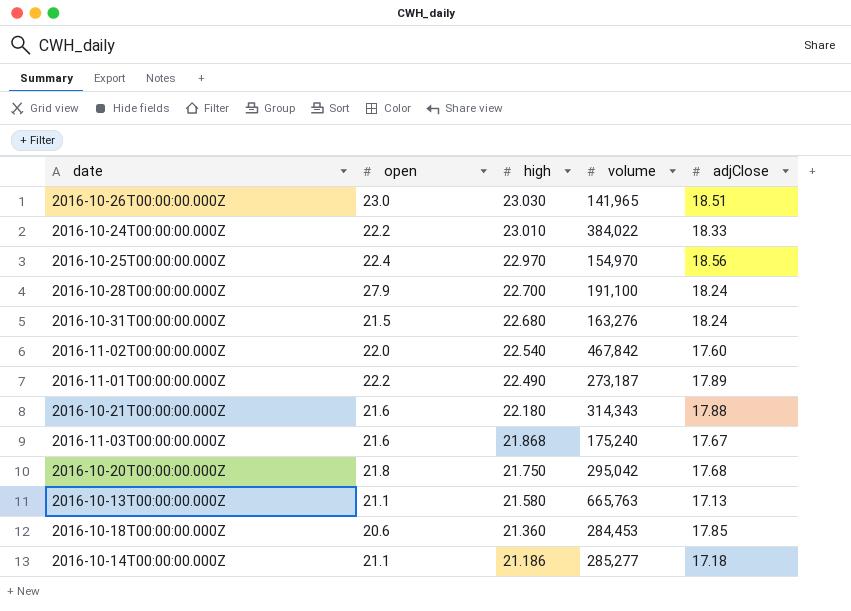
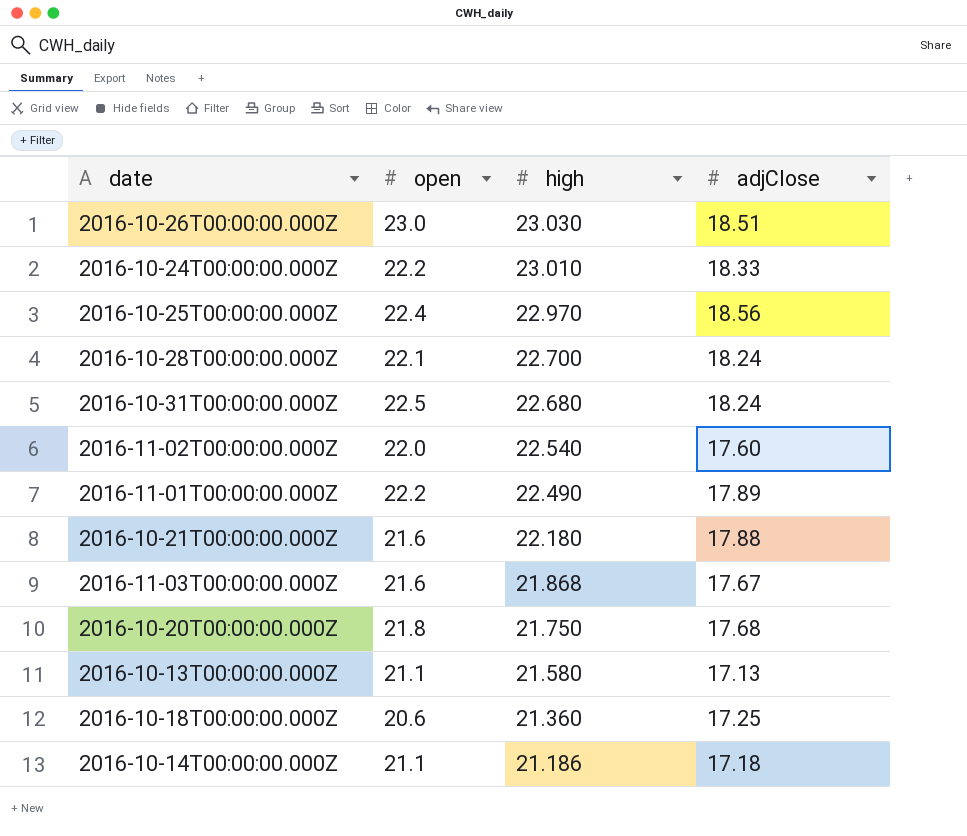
column volume | position: 4 -> none
2016-10-28T00:00:00.000Z | open: 27.9 -> 22.1
2016-10-31T00:00:00.000Z | open: 21.5 -> 22.5
2016-10-18T00:00:00.000Z | adjClose: 17.85 -> 17.25

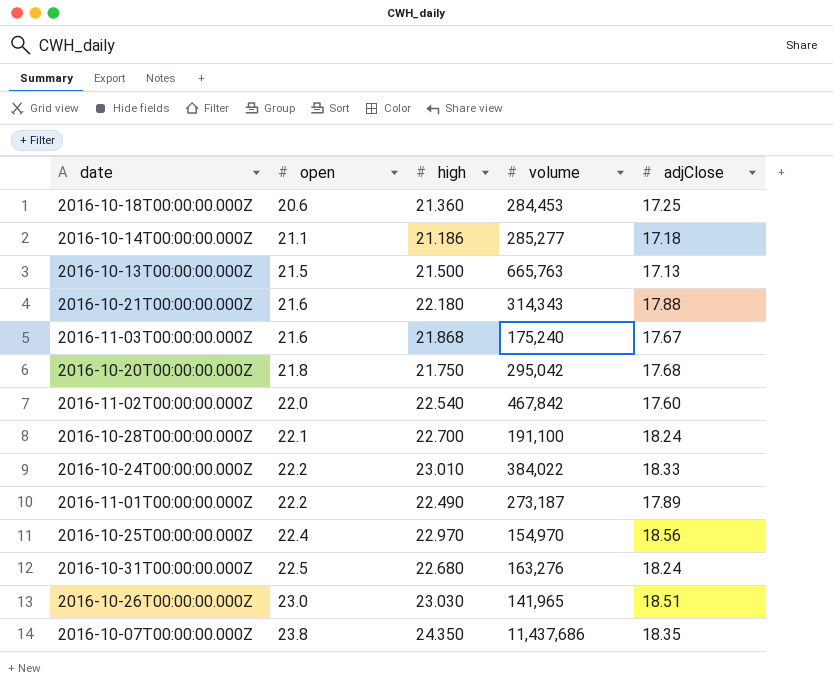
row order: high descending -> open ascending
column volume | position: none -> 4
2016-10-13T00:00:00.000Z | open: 21.1 -> 21.5
2016-10-13T00:00:00.000Z | high: 21.580 -> 21.500
row 2016-10-07T00:00:00.000Z: none -> 23.8 | 24.350 | 11,437,686 | 18.35

